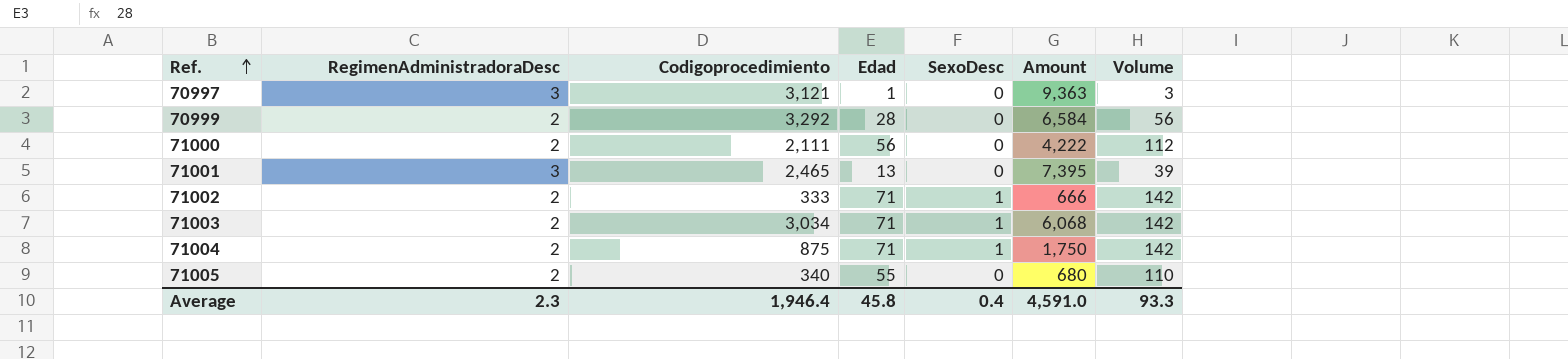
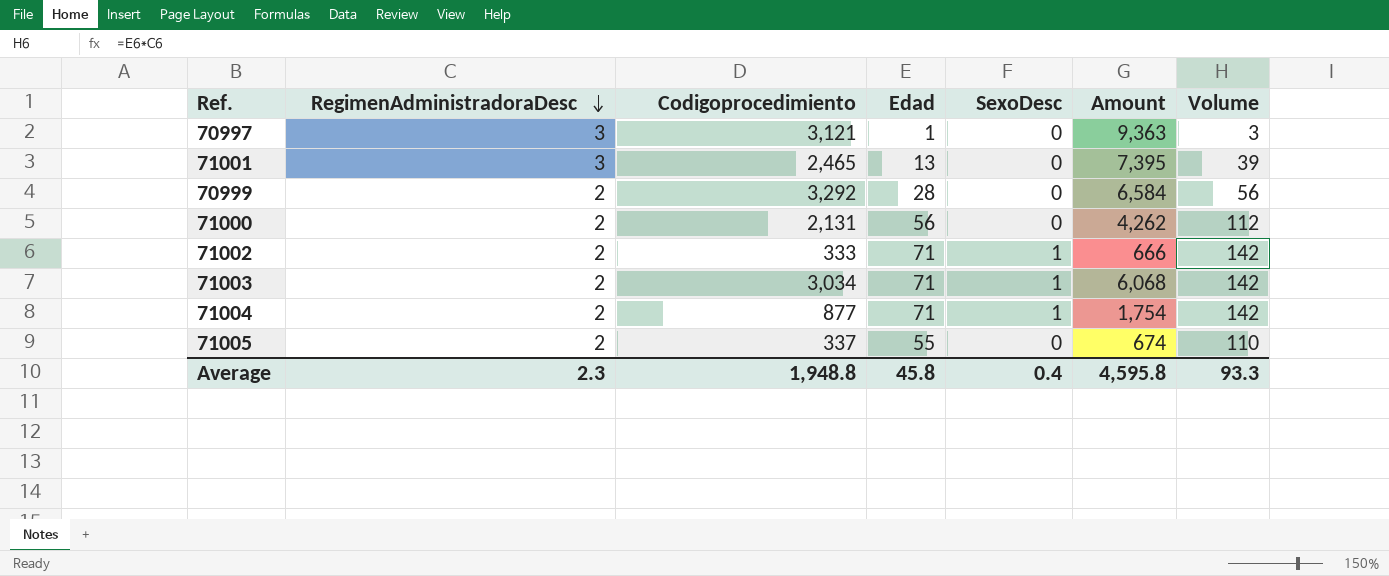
row order: Ref. ascending -> RegimenAdministradoraDesc descending
71000 | Codigoprocedimiento: 2,111 -> 2,131
71000 | Amount: 4,222 -> 4,262
71004 | Codigoprocedimiento: 875 -> 877
71004 | Amount: 1,750 -> 1,754
71005 | Codigoprocedimiento: 340 -> 337
71005 | Amount: 680 -> 674
Average | Codigoprocedimiento: 1,946.4 -> 1,948.8
Average | Amount: 4,591.0 -> 4,595.8

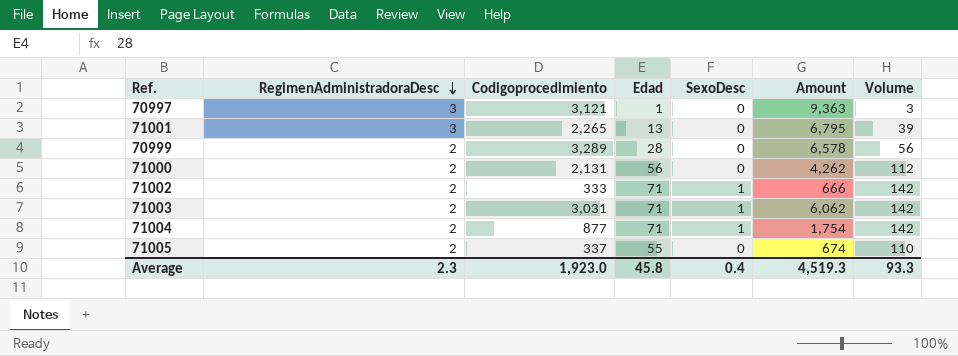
71001 | Codigoprocedimiento: 2,465 -> 2,265
71001 | Amount: 7,395 -> 6,795
70999 | Codigoprocedimiento: 3,292 -> 3,289
70999 | Amount: 6,584 -> 6,578
71003 | Codigoprocedimiento: 3,034 -> 3,031
71003 | Amount: 6,068 -> 6,062
Average | Codigoprocedimiento: 1,948.8 -> 1,923.0
Average | Amount: 4,595.8 -> 4,519.3

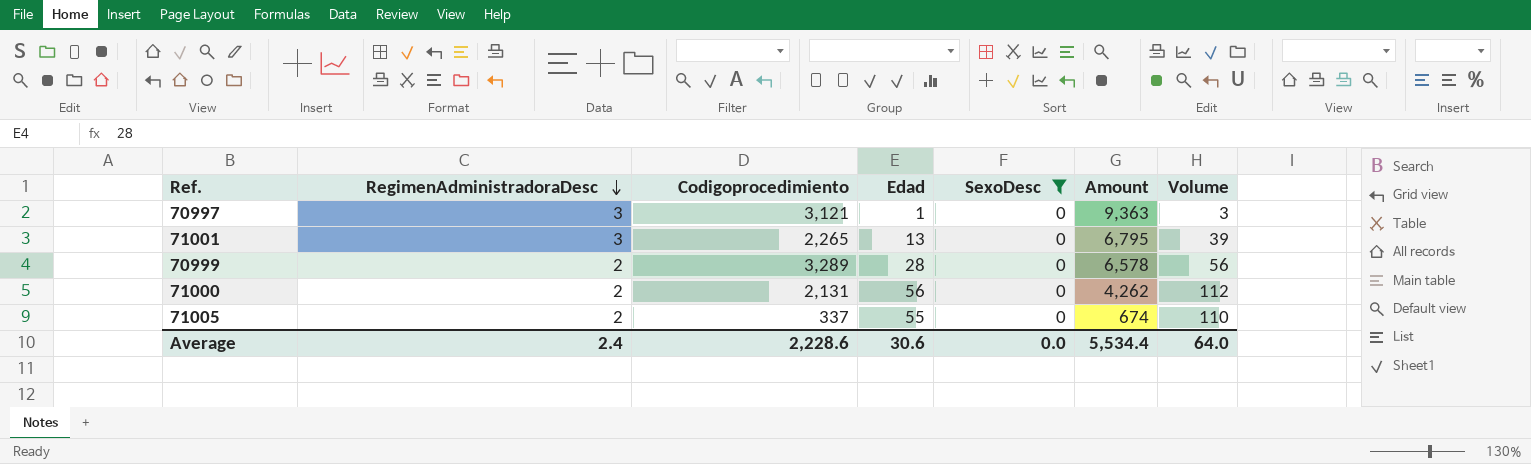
filter: none -> SexoDesc = 0
Average | RegimenAdministradoraDesc: 2.3 -> 2.4
Average | Codigoprocedimiento: 1,923.0 -> 2,228.6
Average | Edad: 45.8 -> 30.6
Average | SexoDesc: 0.4 -> 0.0
Average | Amount: 4,519.3 -> 5,534.4
Average | Volume: 93.3 -> 64.0

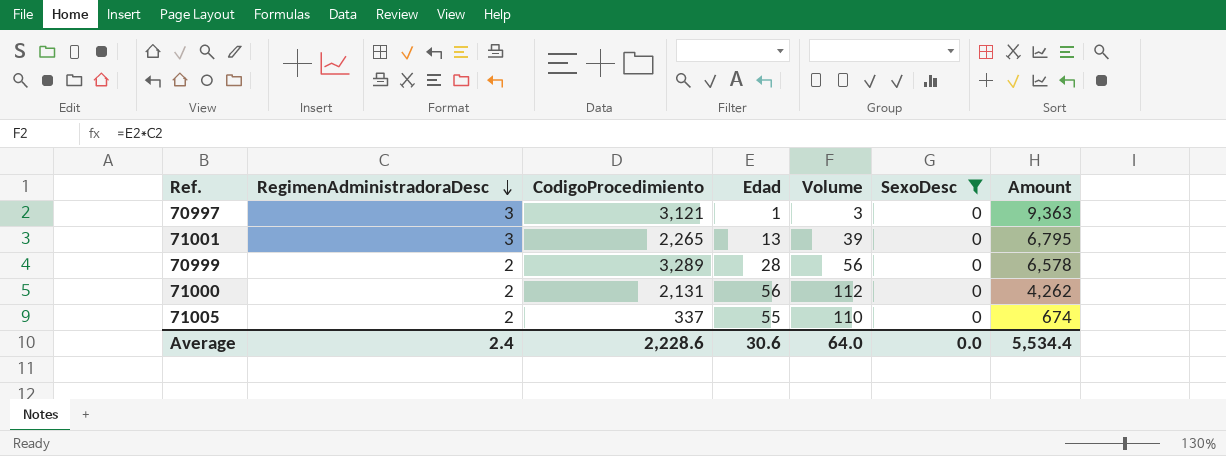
column name: Codigoprocedimiento -> CodigoProcedimiento
column Volume | position: 7 -> 5

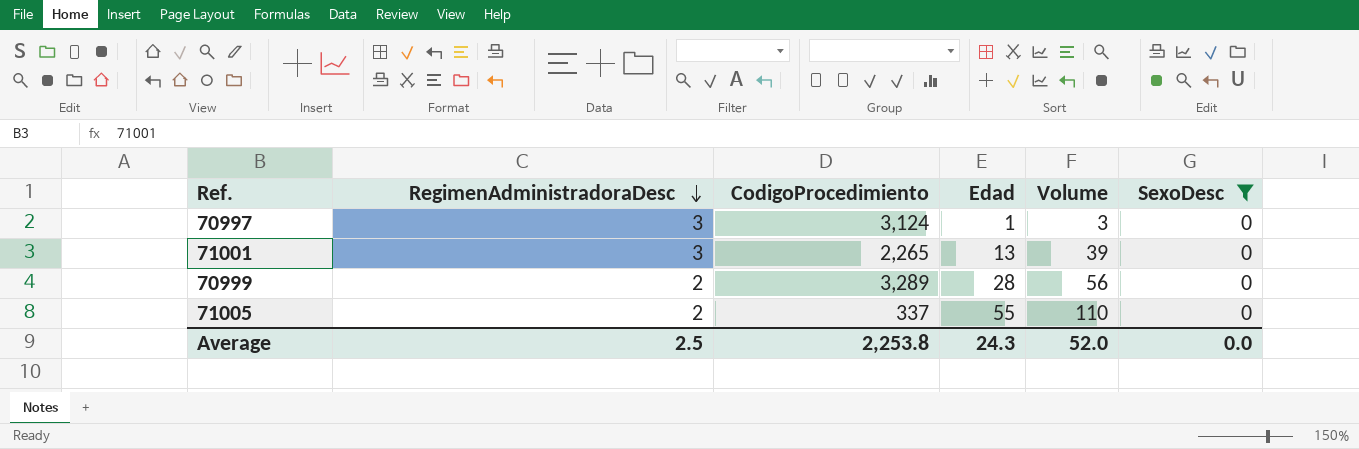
column Amount | formula: [RegimenAdministradoraDesc] * [CodigoProcedimiento] -> none
row 71000: 2 | 2,131 | 56 | 112 | 0 | 4,262 -> none
70997 | CodigoProcedimiento: 3,121 -> 3,124
Average | RegimenAdministradoraDesc: 2.4 -> 2.5
Average | CodigoProcedimiento: 2,228.6 -> 2,253.8
Average | Edad: 30.6 -> 24.3
Average | Volume: 64.0 -> 52.0

